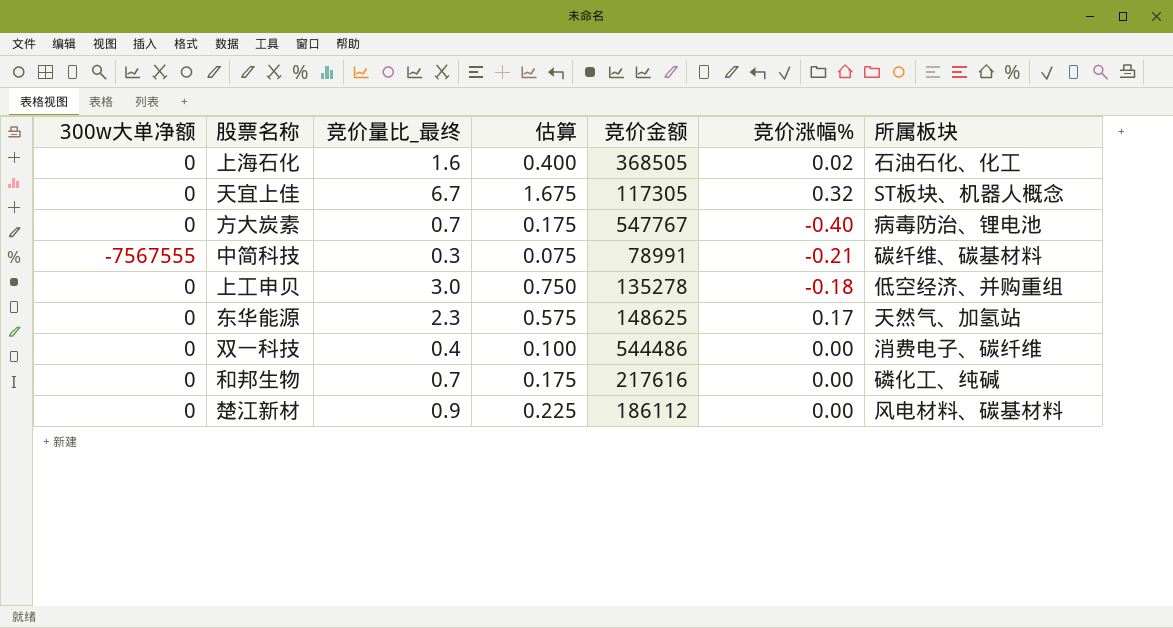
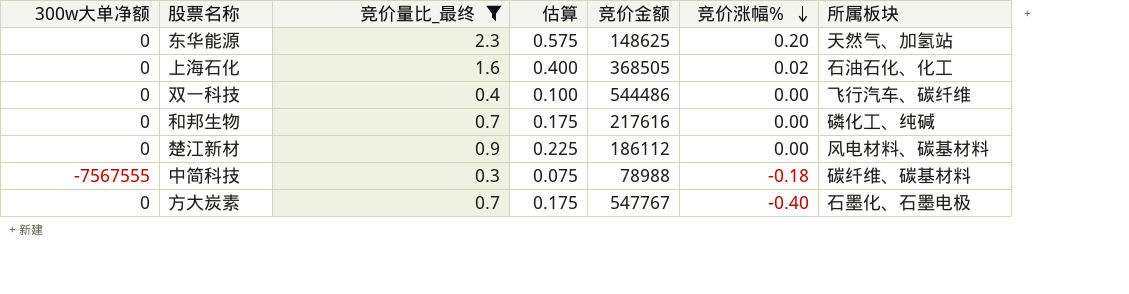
filter: none -> 竞价量比_最终 <= 2.3
row order: none -> 竞价涨幅% descending
东华能源 | 竞价涨幅%: 0.17 -> 0.20
双一科技 | 所属板块: 消费电子、碳纤维 -> 飞行汽车、碳纤维
中简科技 | 竞价金额: 78991 -> 78988
中简科技 | 竞价涨幅%: -0.21 -> -0.18
方大炭素 | 所属板块: 病毒防治、锂电池 -> 石墨化、石墨电极

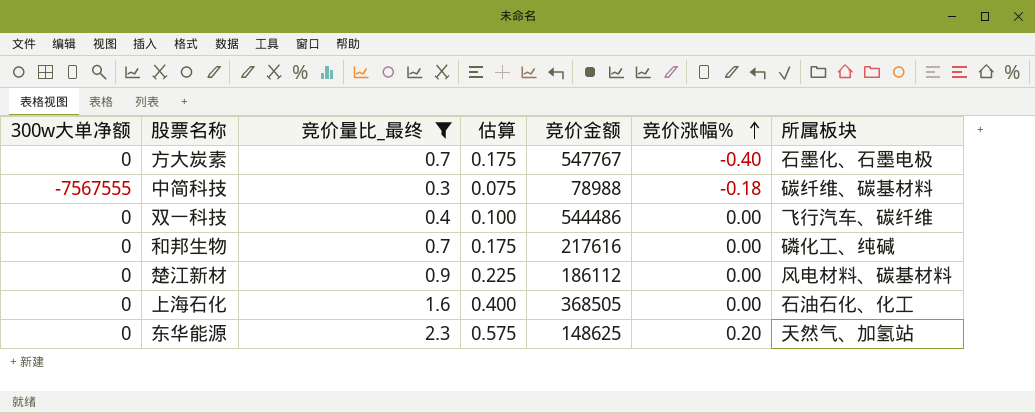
row order: 竞价涨幅% descending -> 竞价涨幅% ascending
上海石化 | 竞价涨幅%: 0.02 -> 0.00

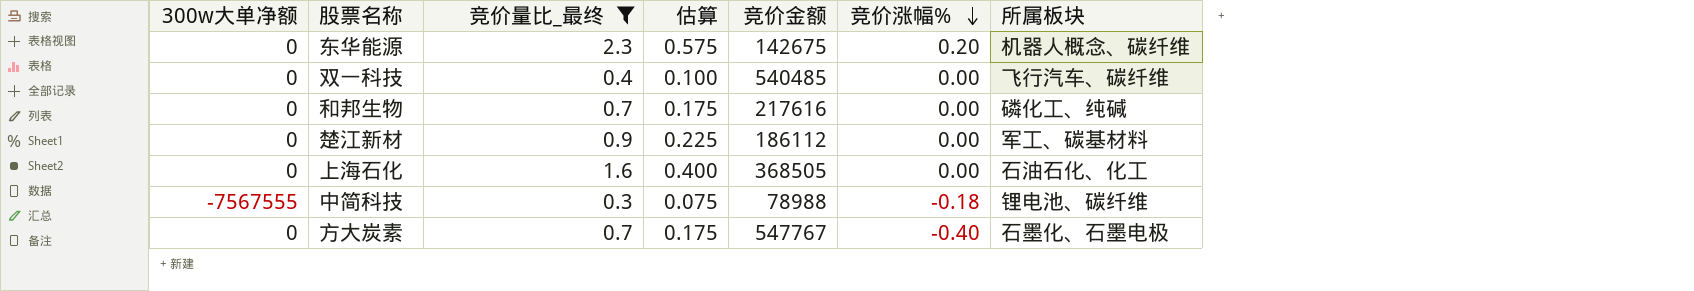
row order: 竞价涨幅% ascending -> 竞价涨幅% descending
东华能源 | 竞价金额: 148625 -> 142675
东华能源 | 所属板块: 天然气、加氢站 -> 机器人概念、碳纤维
双一科技 | 竞价金额: 544486 -> 540485
楚江新材 | 所属板块: 风电材料、碳基材料 -> 军工、碳基材料
中简科技 | 所属板块: 碳纤维、碳基材料 -> 锂电池、碳纤维

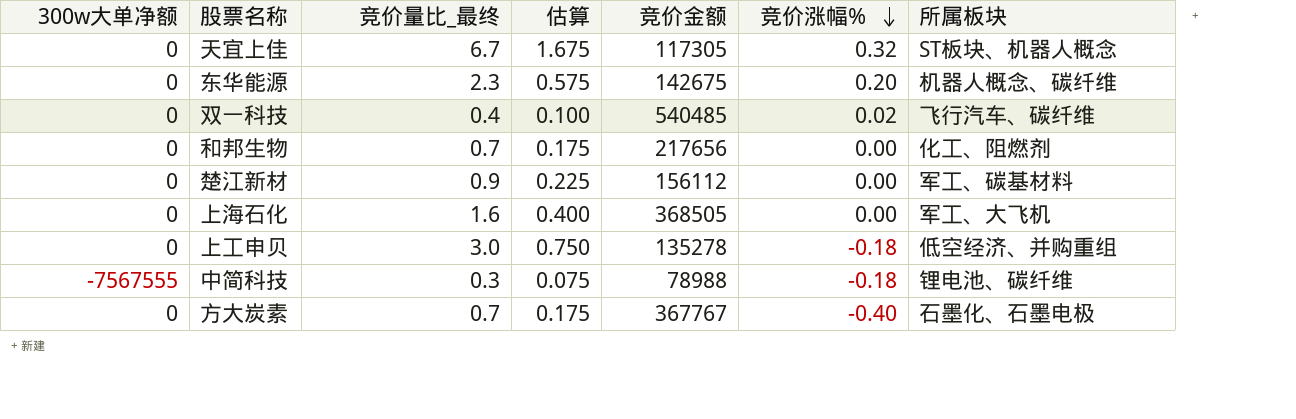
filter: 竞价量比_最终 <= 2.3 -> none
双一科技 | 竞价涨幅%: 0.00 -> 0.02
和邦生物 | 竞价金额: 217616 -> 217656
和邦生物 | 所属板块: 磷化工、纯碱 -> 化工、阻燃剂
楚江新材 | 竞价金额: 186112 -> 156112
上海石化 | 所属板块: 石油石化、化工 -> 军工、大飞机
方大炭素 | 竞价金额: 547767 -> 367767

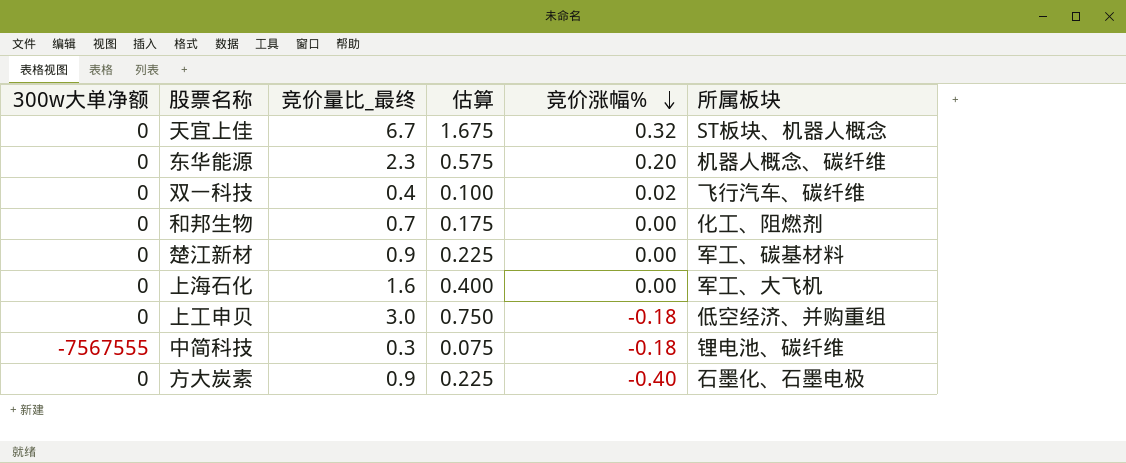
column 竞价金额 | position: 5 -> none
方大炭素 | 竞价量比_最终: 0.7 -> 0.9
方大炭素 | 估算: 0.175 -> 0.225

